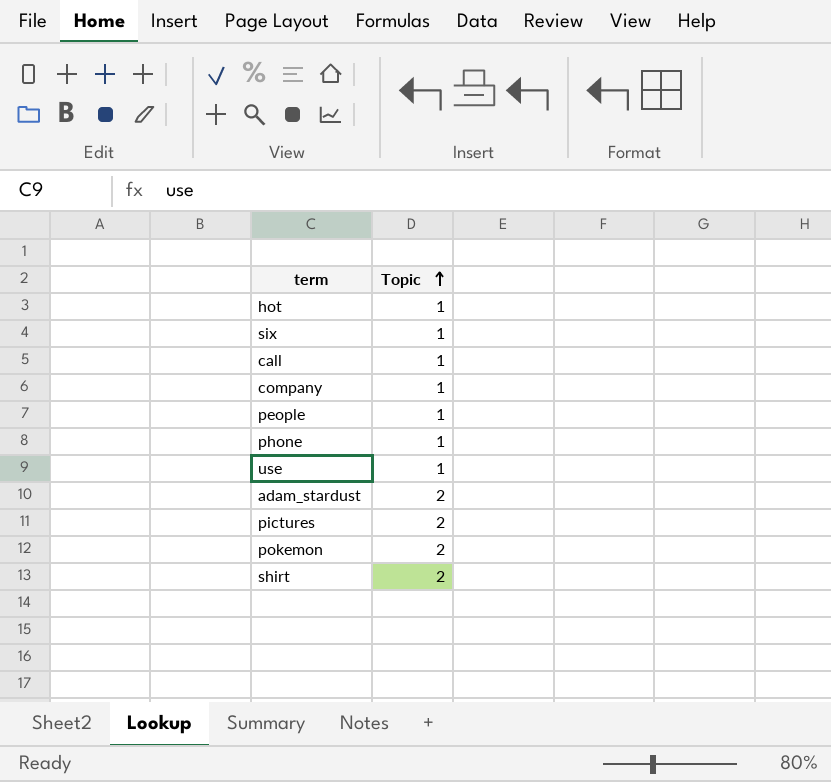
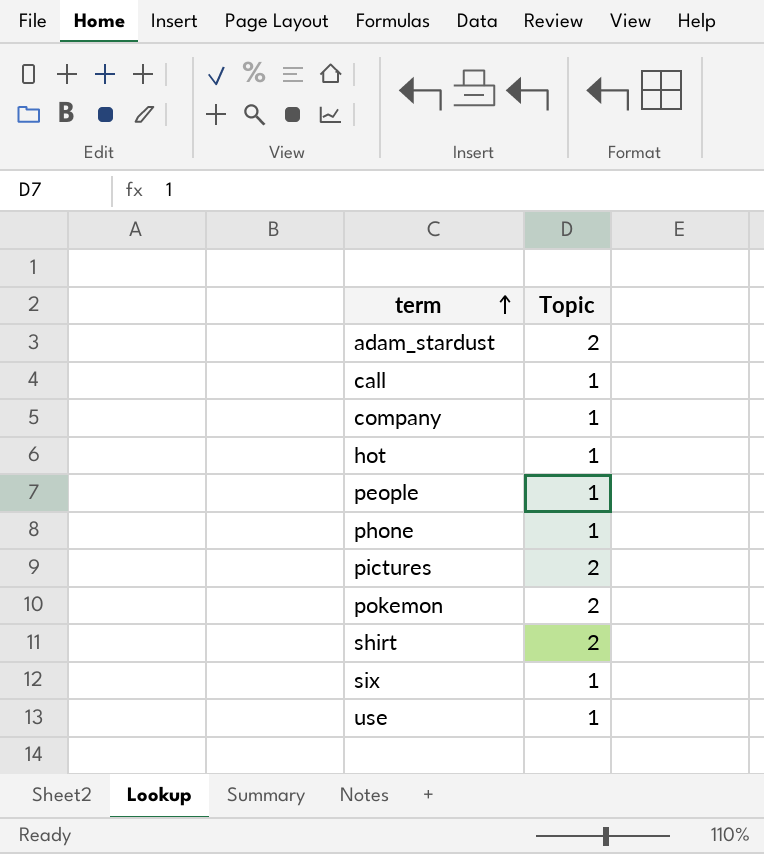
row order: Topic ascending -> term ascending

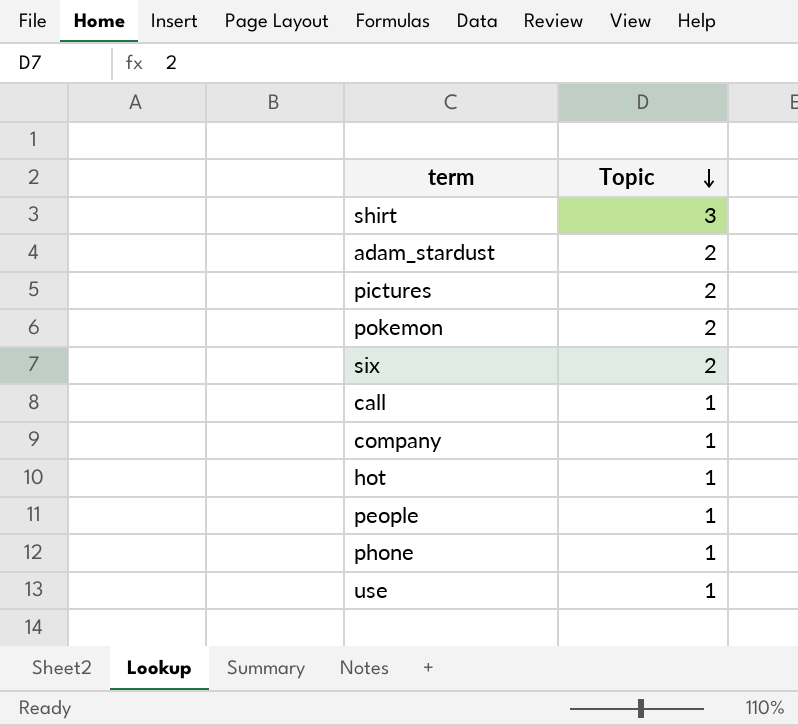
row order: term ascending -> Topic descending
shirt | Topic: 2 -> 3
six | Topic: 1 -> 2

